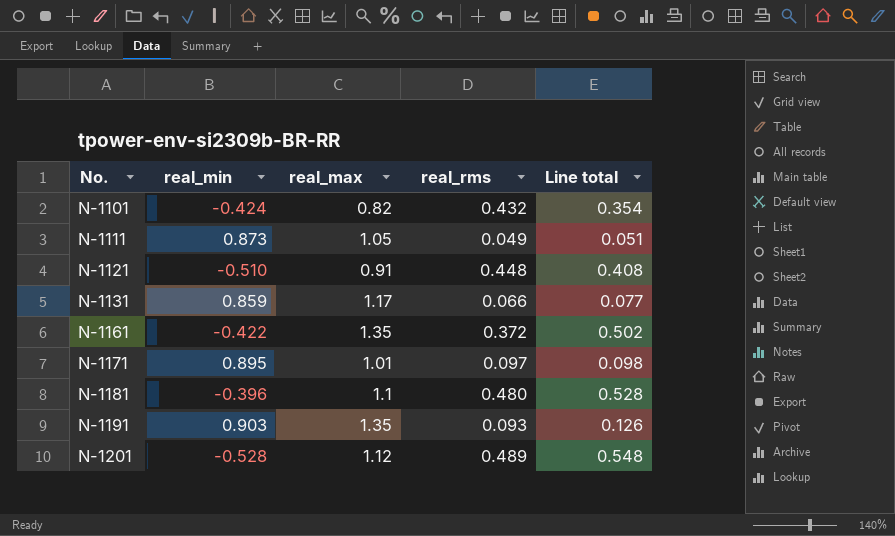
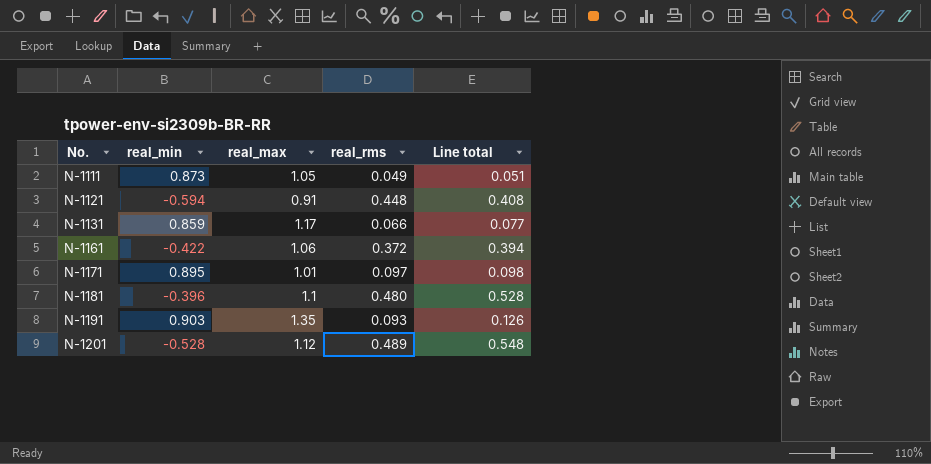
row N-1101: -0.424 | 0.82 | 0.432 | 0.354 -> none
N-1121 | real_min: -0.510 -> -0.594
N-1161 | real_max: 1.35 -> 1.06
N-1161 | Line total: 0.502 -> 0.394

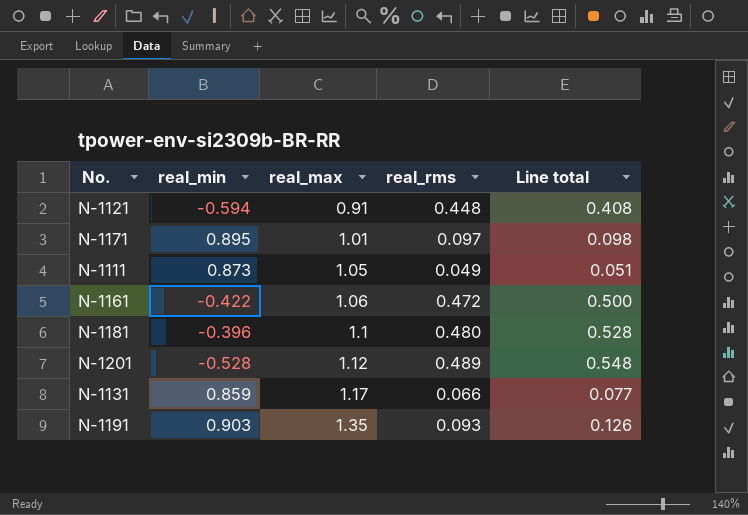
row order: No. ascending -> real_max ascending
N-1161 | real_rms: 0.372 -> 0.472
N-1161 | Line total: 0.394 -> 0.500

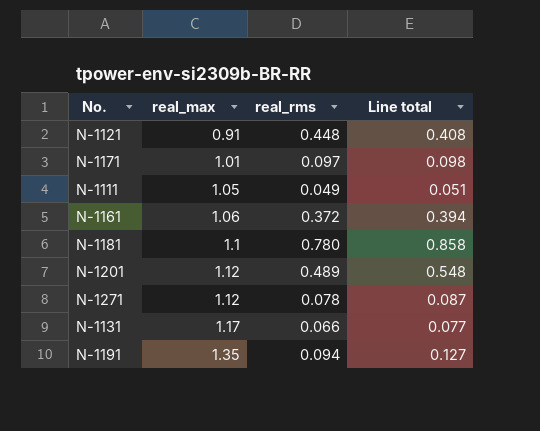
column real_min | position: 2 -> none
N-1161 | real_rms: 0.472 -> 0.372
N-1161 | Line total: 0.500 -> 0.394
N-1181 | real_rms: 0.480 -> 0.780
N-1181 | Line total: 0.528 -> 0.858
row N-1271: none -> 1.12 | 0.078 | 0.087
N-1191 | real_rms: 0.093 -> 0.094
N-1191 | Line total: 0.126 -> 0.127

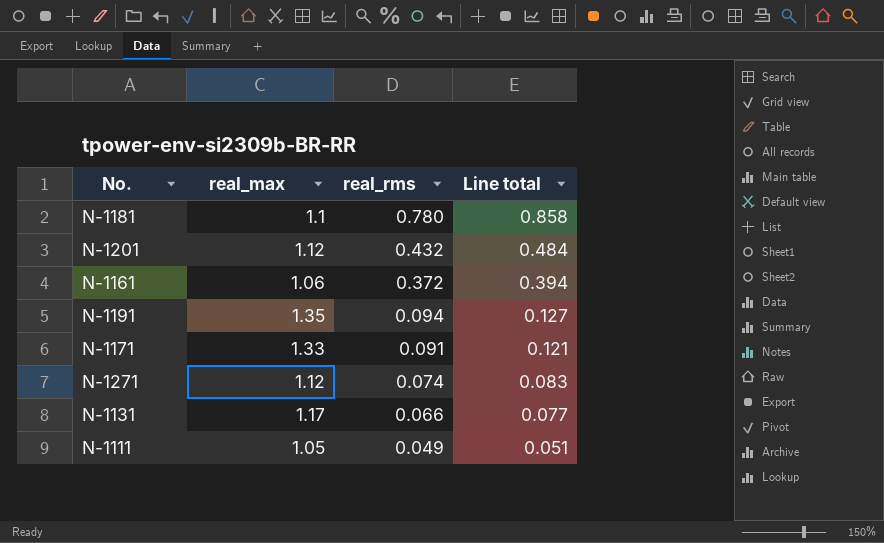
row order: real_max ascending -> real_rms descending
row N-1121: 0.91 | 0.448 | 0.408 -> none
N-1201 | real_rms: 0.489 -> 0.432
N-1201 | Line total: 0.548 -> 0.484
N-1171 | real_max: 1.01 -> 1.33
N-1171 | real_rms: 0.097 -> 0.091
N-1171 | Line total: 0.098 -> 0.121
N-1271 | real_rms: 0.078 -> 0.074
N-1271 | Line total: 0.087 -> 0.083

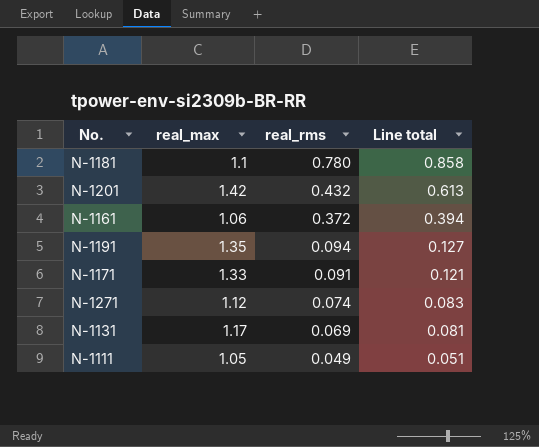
N-1201 | real_max: 1.12 -> 1.42
N-1201 | Line total: 0.484 -> 0.613
N-1131 | real_rms: 0.066 -> 0.069
N-1131 | Line total: 0.077 -> 0.081

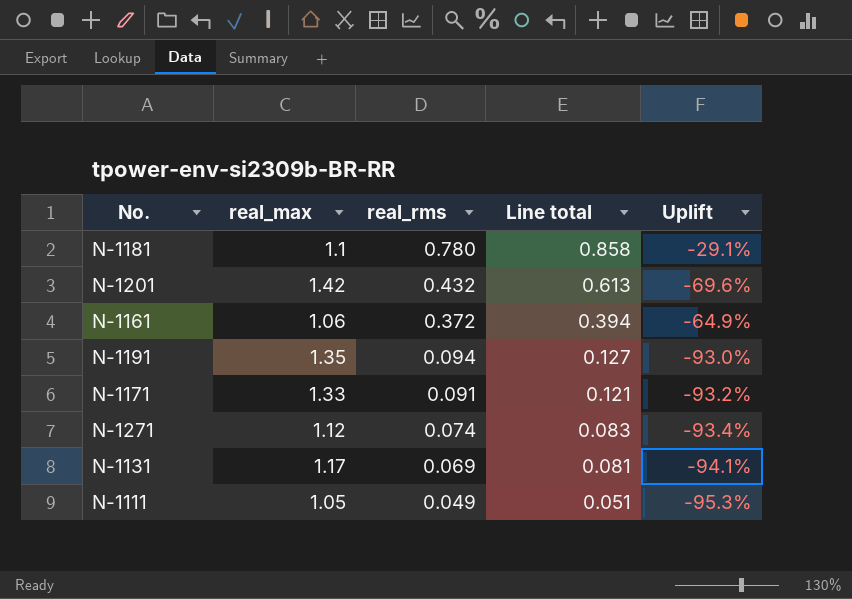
column Uplift | formula: none -> ([real_rms] - [real_max]) / [real_max]

